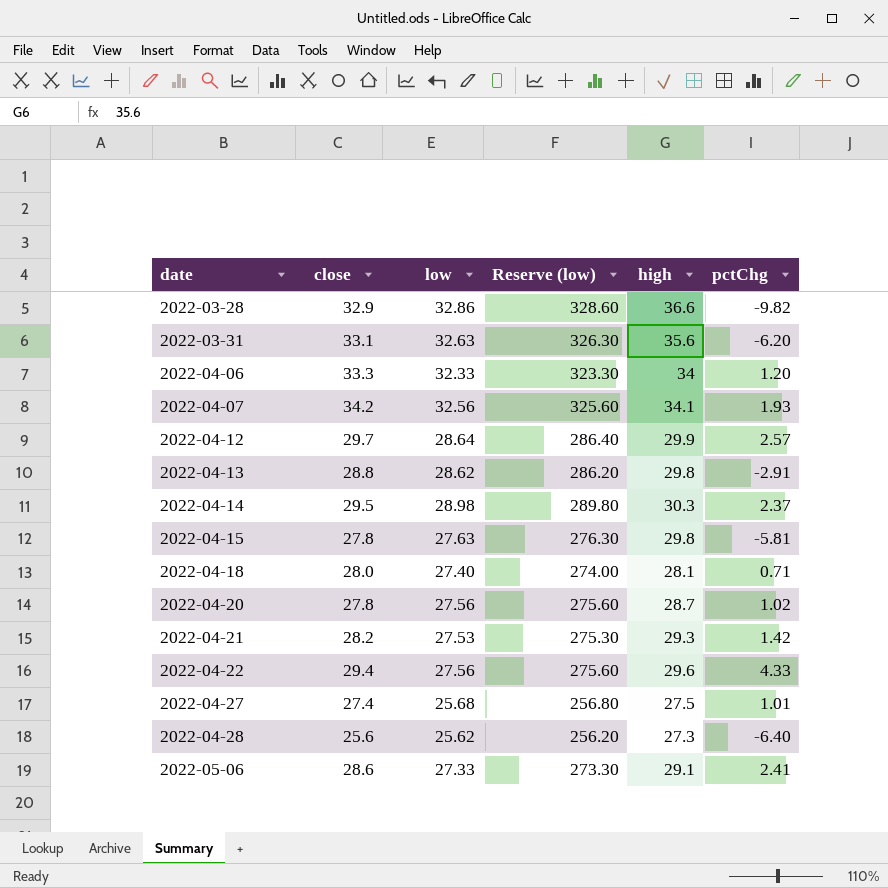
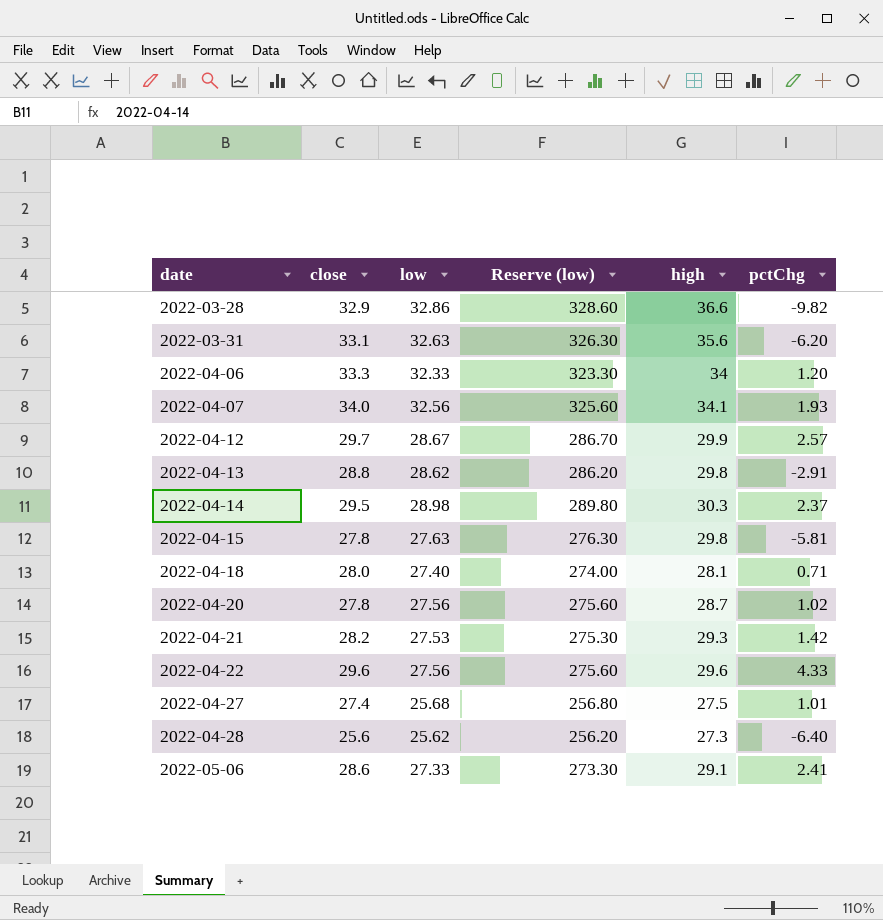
2022-04-07 | close: 34.2 -> 34.0
2022-04-12 | low: 28.64 -> 28.67
2022-04-12 | Reserve (low): 286.40 -> 286.70
2022-04-22 | close: 29.4 -> 29.6

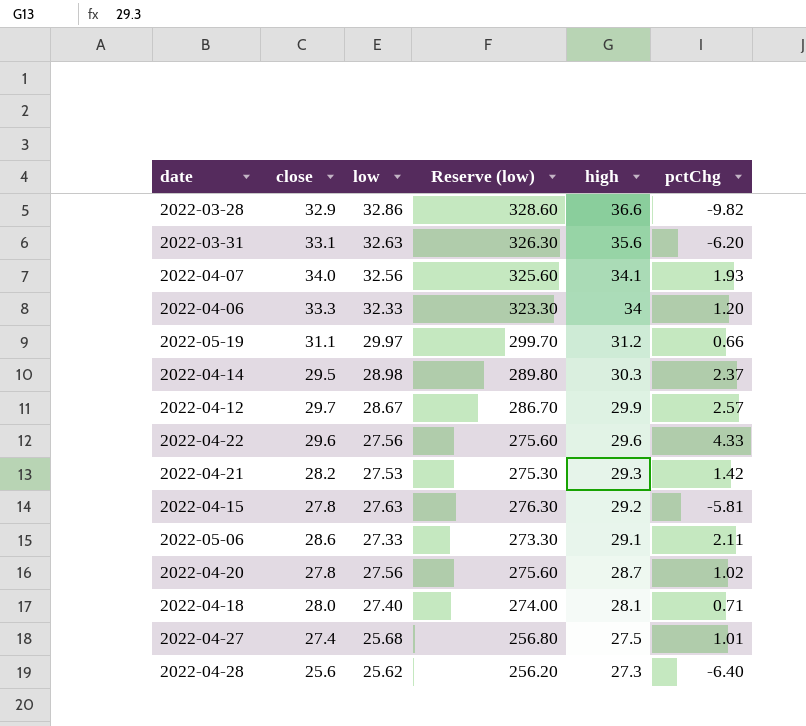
row order: date ascending -> high descending
row 2022-04-13: 28.8 | 28.62 | 286.20 | 29.8 | -2.91 -> none
row 2022-05-19: none -> 31.1 | 29.97 | 299.70 | 31.2 | 0.66
2022-04-15 | high: 29.8 -> 29.2
2022-05-06 | pctChg: 2.41 -> 2.11

